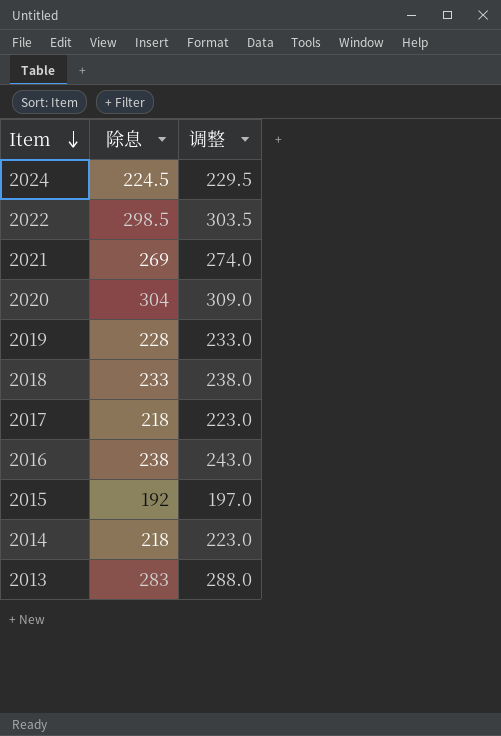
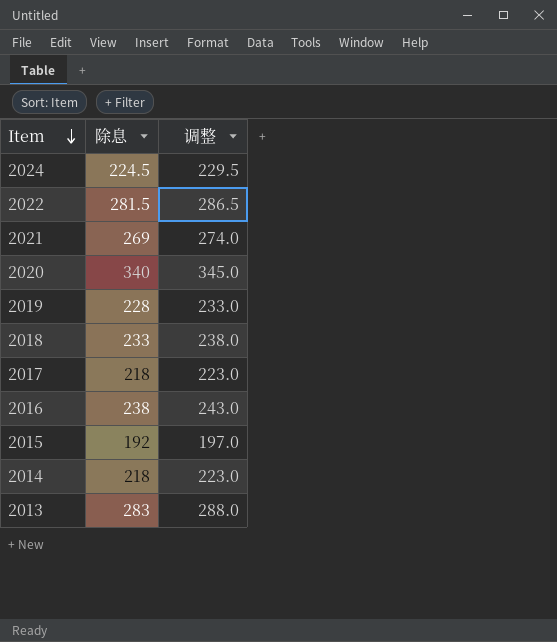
2022 | 除息: 298.5 -> 281.5
2022 | 调整: 303.5 -> 286.5
2020 | 除息: 304 -> 340
2020 | 调整: 309.0 -> 345.0

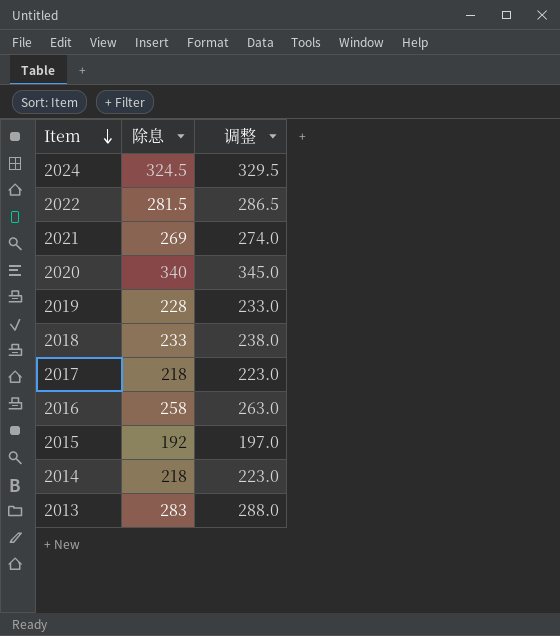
2024 | 除息: 224.5 -> 324.5
2024 | 调整: 229.5 -> 329.5
2016 | 除息: 238 -> 258
2016 | 调整: 243.0 -> 263.0

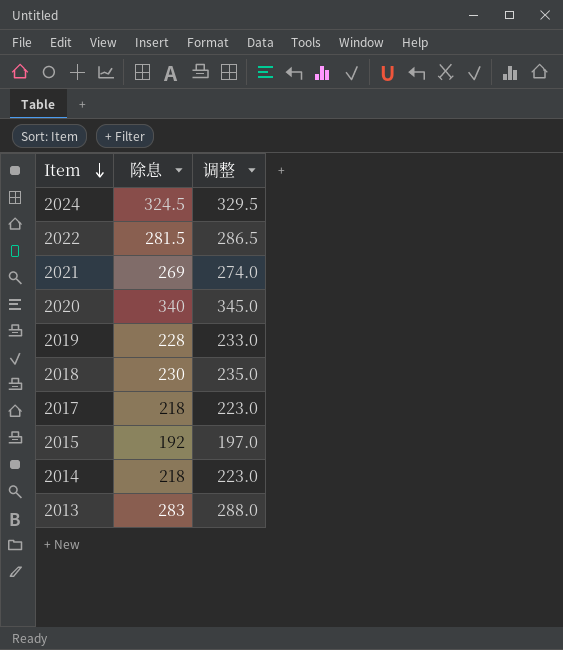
row 2016: 258 | 263.0 -> none
2018 | 除息: 233 -> 230
2018 | 调整: 238.0 -> 235.0

